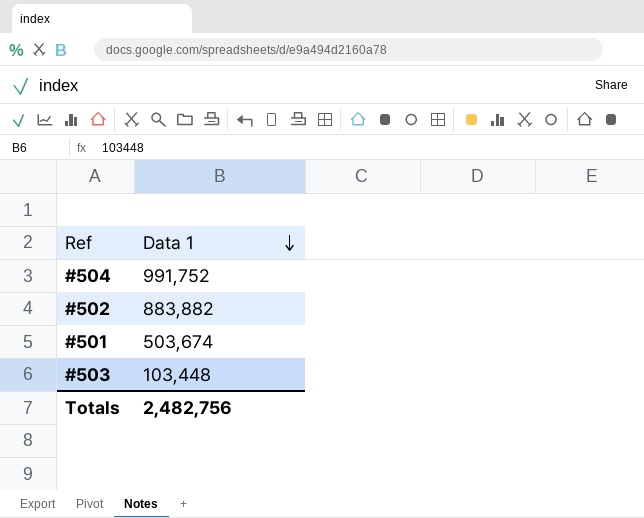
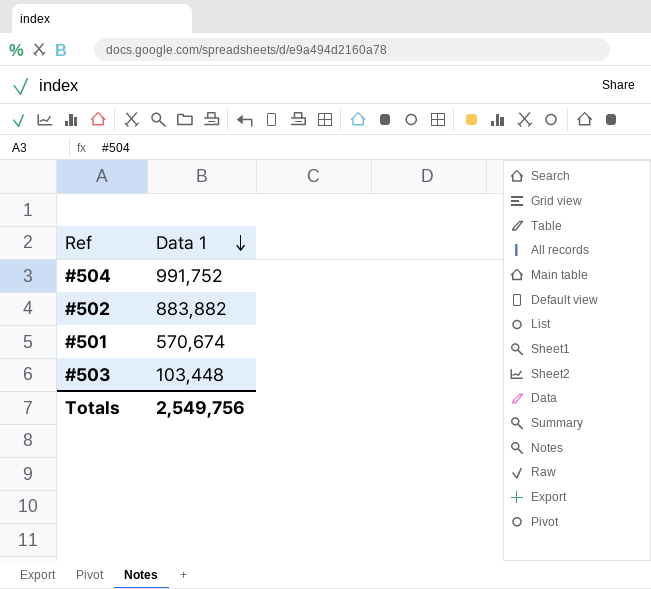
#501 | Data 1: 503,674 -> 570,674
Totals | Data 1: 2,482,756 -> 2,549,756

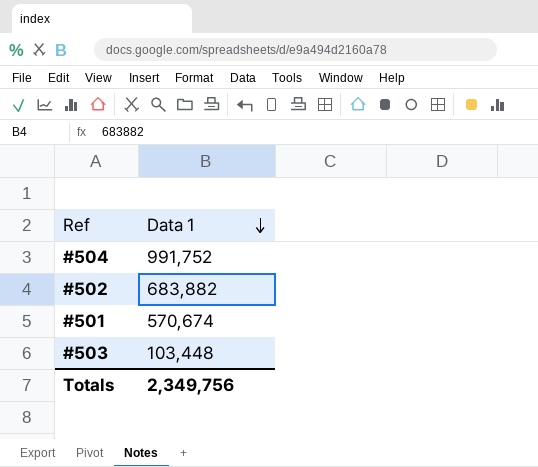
#502 | Data 1: 883,882 -> 683,882
Totals | Data 1: 2,549,756 -> 2,349,756

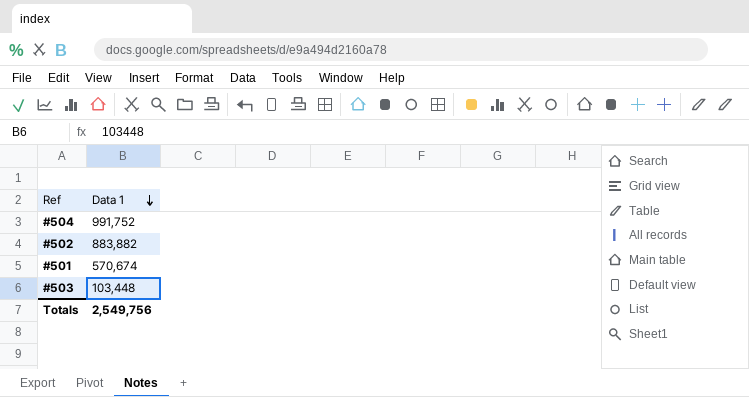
#502 | Data 1: 683,882 -> 883,882
Totals | Data 1: 2,349,756 -> 2,549,756

